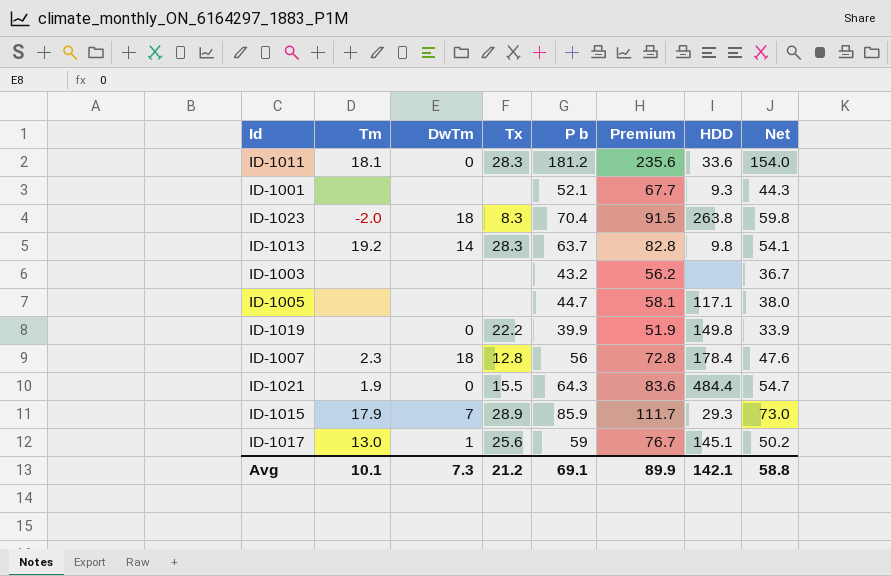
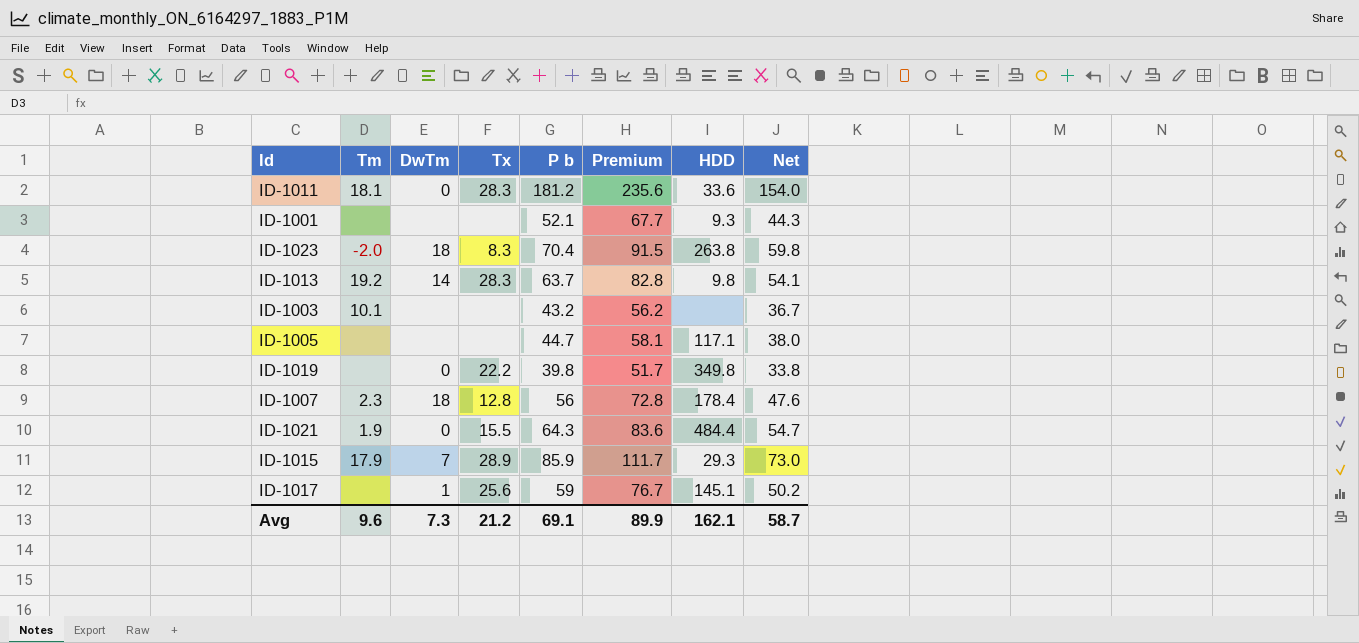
ID-1003 | Tm: none -> 10.1
ID-1019 | P b: 39.9 -> 39.8
ID-1019 | Premium: 51.9 -> 51.7
ID-1019 | HDD: 149.8 -> 349.8
ID-1019 | Net: 33.9 -> 33.8
ID-1017 | Tm: 13.0 -> none
Avg | Tm: 10.1 -> 9.6
Avg | HDD: 142.1 -> 162.1
Avg | Net: 58.8 -> 58.7

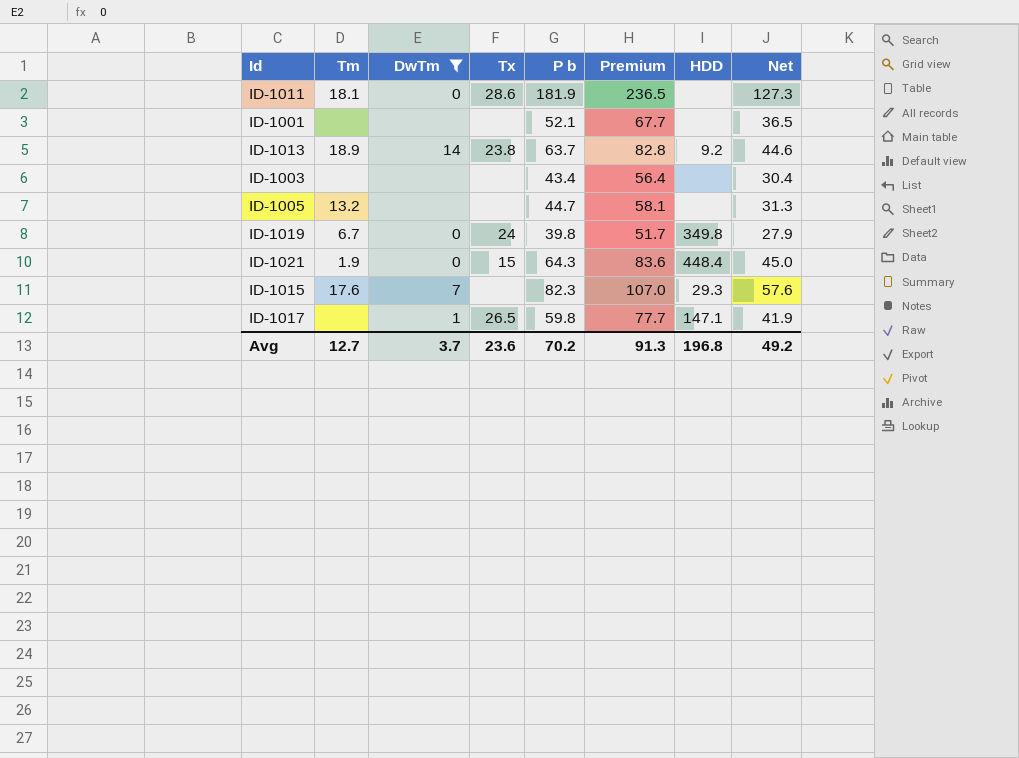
filter: none -> DwTm != 18
column Net | formula: [P b] * 0.85 -> [P b] * 0.7
ID-1011 | Tx: 28.3 -> 28.6
ID-1011 | P b: 181.2 -> 181.9
ID-1011 | Premium: 235.6 -> 236.5
ID-1011 | HDD: 33.6 -> none
ID-1001 | HDD: 9.3 -> none
ID-1013 | Tm: 19.2 -> 18.9
ID-1013 | Tx: 28.3 -> 23.8
ID-1013 | HDD: 9.8 -> 9.2
ID-1003 | Tm: 10.1 -> none
ID-1003 | P b: 43.2 -> 43.4
ID-1003 | Premium: 56.2 -> 56.4
ID-1005 | Tm: none -> 13.2
ID-1005 | HDD: 117.1 -> none
ID-1019 | Tm: none -> 6.7
ID-1019 | Tx: 22.2 -> 24
ID-1021 | Tx: 15.5 -> 15
ID-1021 | HDD: 484.4 -> 448.4
ID-1015 | Tm: 17.9 -> 17.6
ID-1015 | Tx: 28.9 -> none
ID-1015 | P b: 85.9 -> 82.3
ID-1015 | Premium: 111.7 -> 107.0
ID-1017 | Tx: 25.6 -> 26.5
ID-1017 | P b: 59 -> 59.8
ID-1017 | Premium: 76.7 -> 77.7
ID-1017 | HDD: 145.1 -> 147.1
Avg | Tm: 9.6 -> 12.7
Avg | DwTm: 7.3 -> 3.7
Avg | Tx: 21.2 -> 23.6
Avg | P b: 69.1 -> 70.2
Avg | Premium: 89.9 -> 91.3
Avg | HDD: 162.1 -> 196.8
Avg | Net: 58.7 -> 49.2

